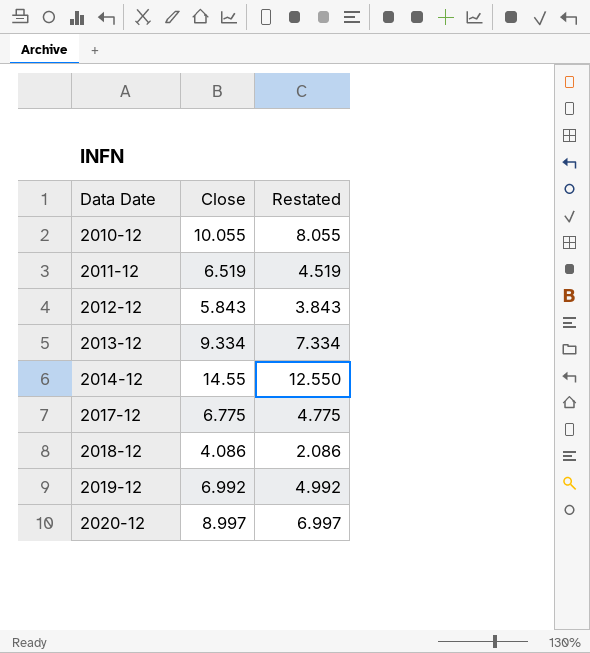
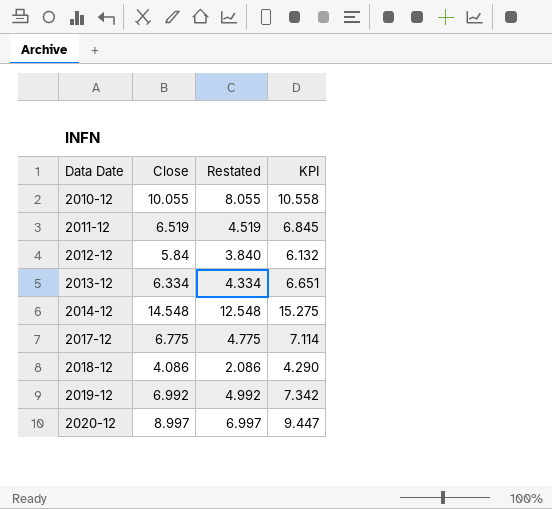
column KPI | formula: none -> [Close] * 1.05
2012-12 | Close: 5.843 -> 5.84
2012-12 | Restated: 3.843 -> 3.840
2013-12 | Close: 9.334 -> 6.334
2013-12 | Restated: 7.334 -> 4.334
2014-12 | Close: 14.55 -> 14.548
2014-12 | Restated: 12.550 -> 12.548

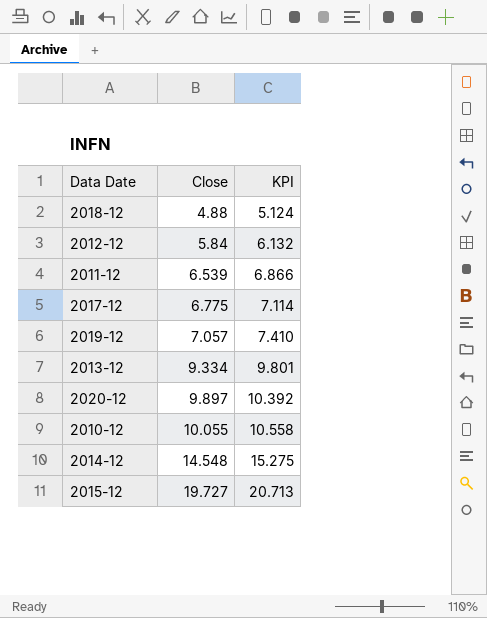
row order: Data Date ascending -> Close ascending
column Restated | formula: [Close] - 2 -> none
2018-12 | Close: 4.086 -> 4.88
2018-12 | KPI: 4.290 -> 5.124
2011-12 | Close: 6.519 -> 6.539
2011-12 | KPI: 6.845 -> 6.866
2019-12 | Close: 6.992 -> 7.057
2019-12 | KPI: 7.342 -> 7.410
2013-12 | Close: 6.334 -> 9.334
2013-12 | KPI: 6.651 -> 9.801
2020-12 | Close: 8.997 -> 9.897
2020-12 | KPI: 9.447 -> 10.392
row 2015-12: none -> 19.727 | 20.713

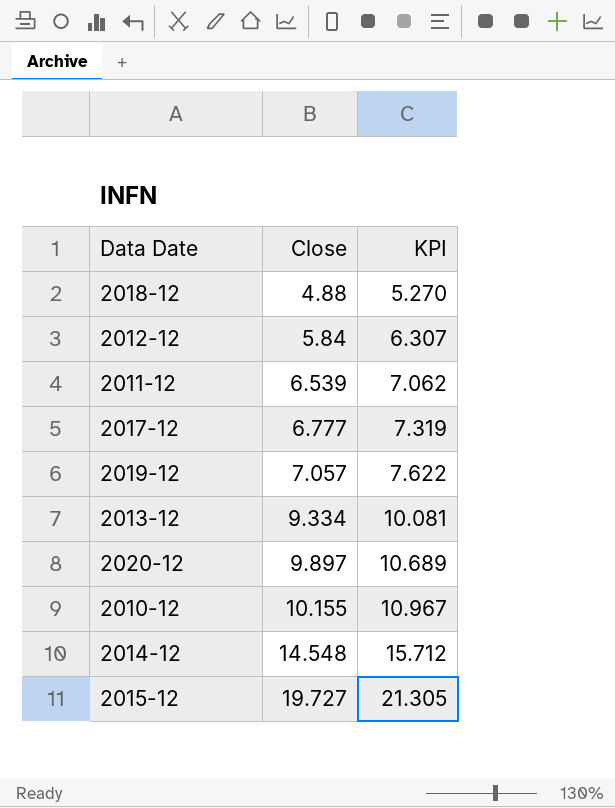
column KPI | formula: [Close] * 1.05 -> [Close] * 1.08
2017-12 | Close: 6.775 -> 6.777
2010-12 | Close: 10.055 -> 10.155

